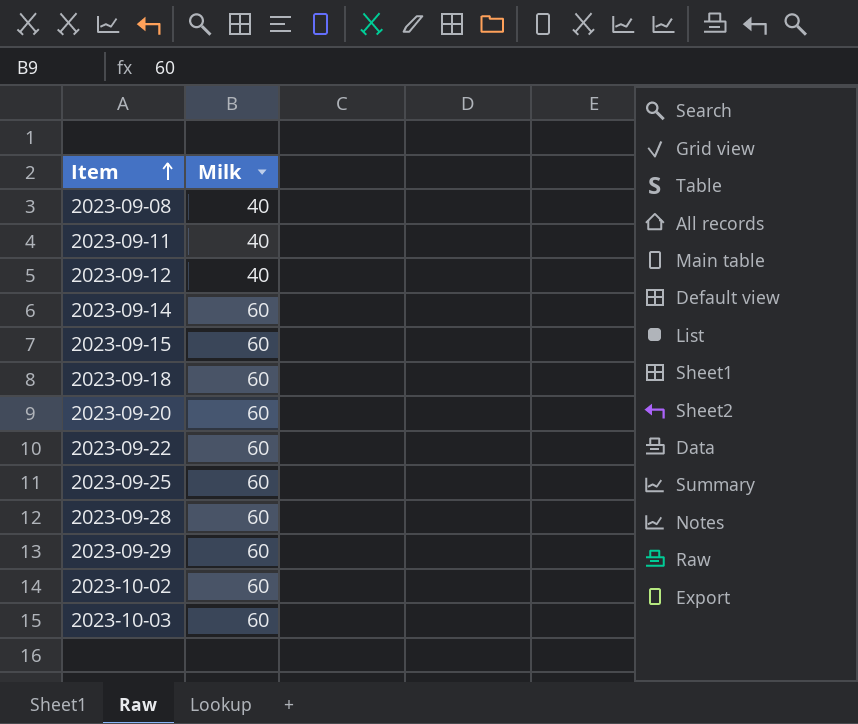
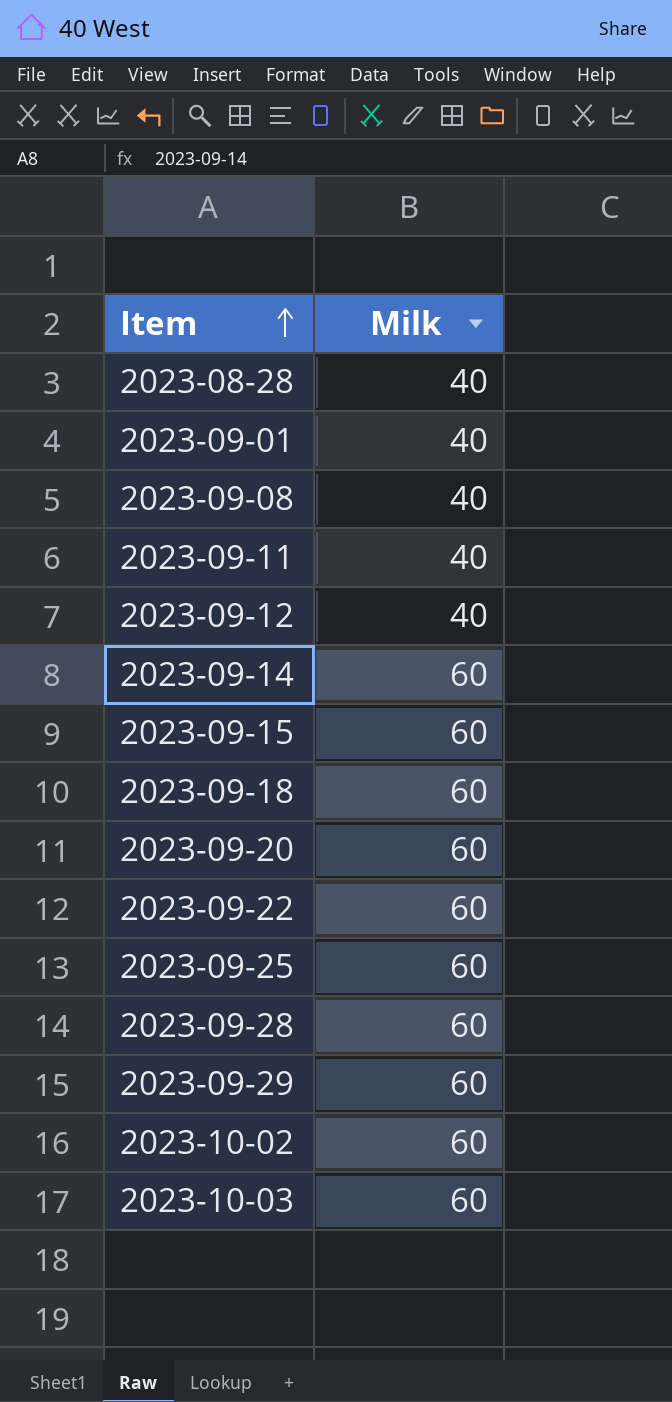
row 2023-08-28: none -> 40
row 2023-09-01: none -> 40

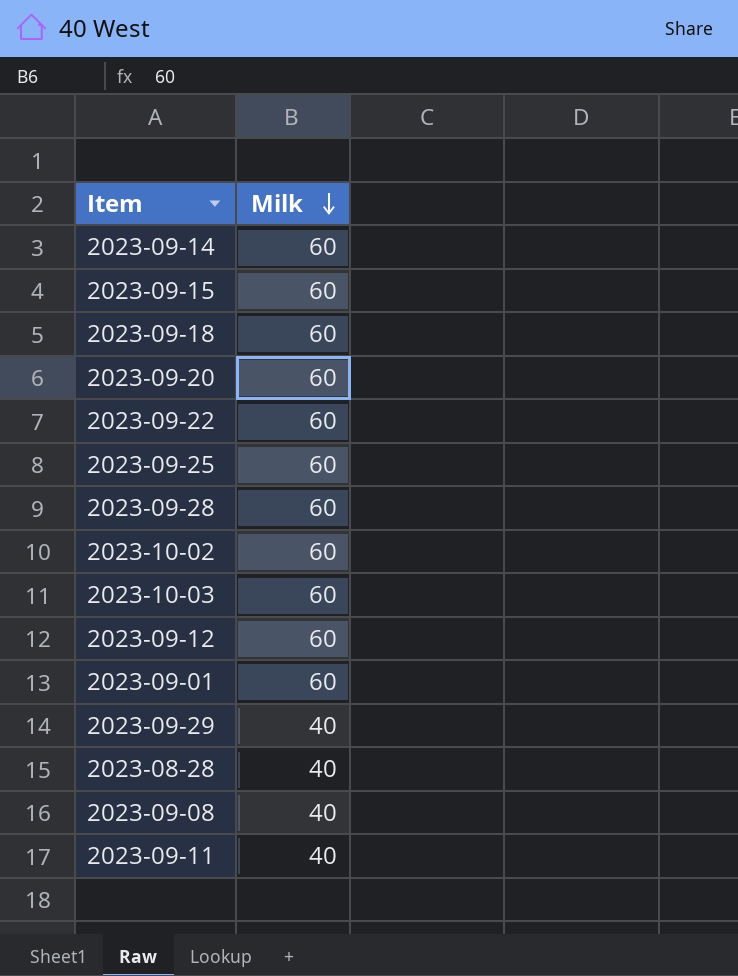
row order: Item ascending -> Milk descending
2023-09-12 | Milk: 40 -> 60
2023-09-01 | Milk: 40 -> 60
2023-09-29 | Milk: 60 -> 40

